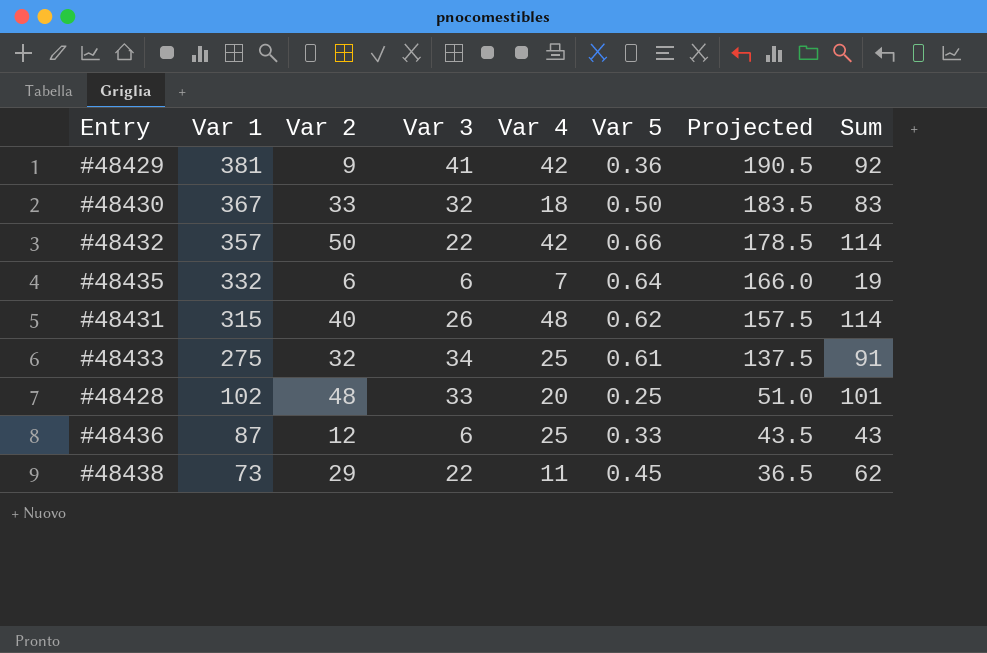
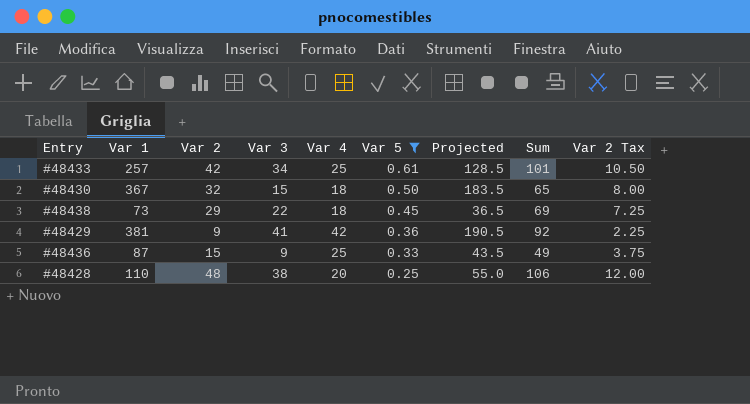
filter: none -> Var 5 <= 0.61
row order: Var 1 descending -> Var 5 descending
column Var 2 Tax | formula: none -> [Var 2] * 0.25
#48433 | Var 1: 275 -> 257
#48433 | Var 2: 32 -> 42
#48433 | Projected: 137.5 -> 128.5
#48433 | Sum: 91 -> 101
#48430 | Var 2: 33 -> 32
#48430 | Var 3: 32 -> 15
#48430 | Sum: 83 -> 65
#48438 | Var 4: 11 -> 18
#48438 | Sum: 62 -> 69
#48436 | Var 2: 12 -> 15
#48436 | Var 3: 6 -> 9
#48436 | Sum: 43 -> 49
#48428 | Var 1: 102 -> 110
#48428 | Var 3: 33 -> 38
#48428 | Projected: 51.0 -> 55.0
#48428 | Sum: 101 -> 106

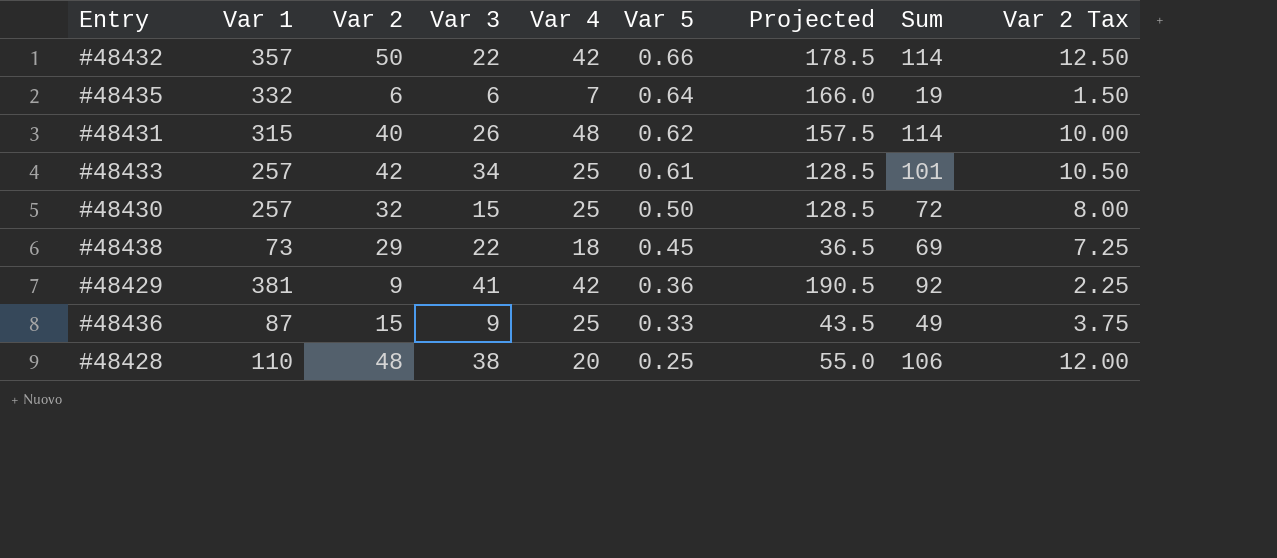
filter: Var 5 <= 0.61 -> none
#48430 | Var 1: 367 -> 257
#48430 | Var 4: 18 -> 25
#48430 | Projected: 183.5 -> 128.5
#48430 | Sum: 65 -> 72

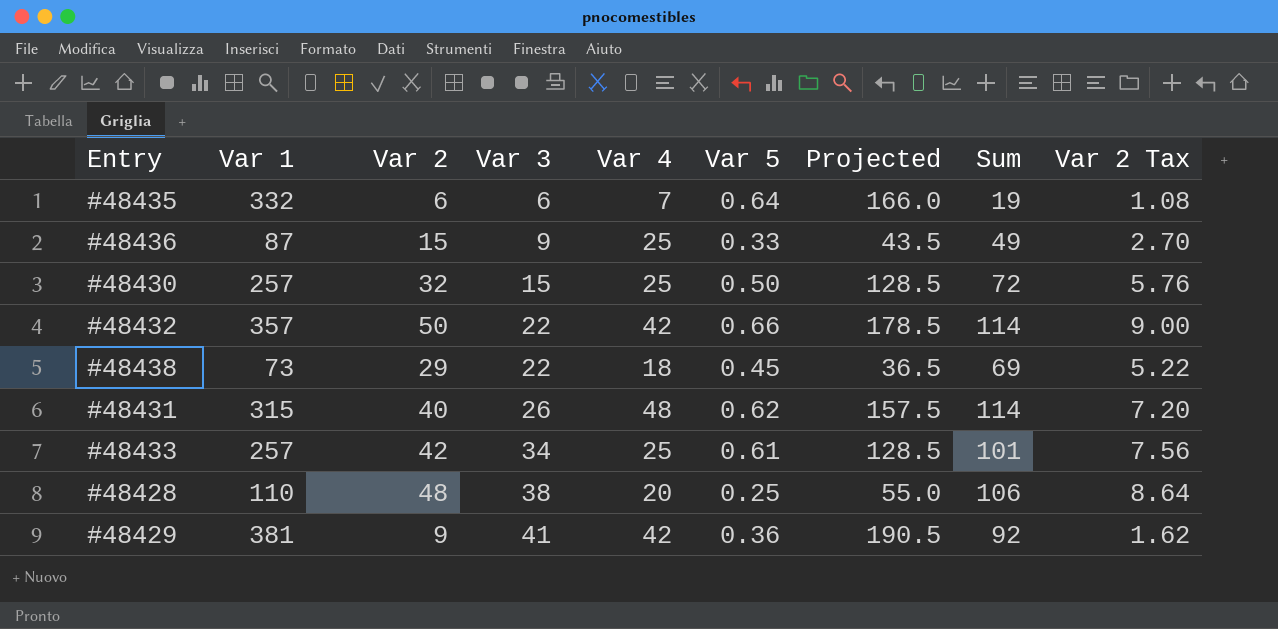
row order: Var 5 descending -> Var 3 ascending
column Var 2 Tax | formula: [Var 2] * 0.25 -> [Var 2] * 0.18

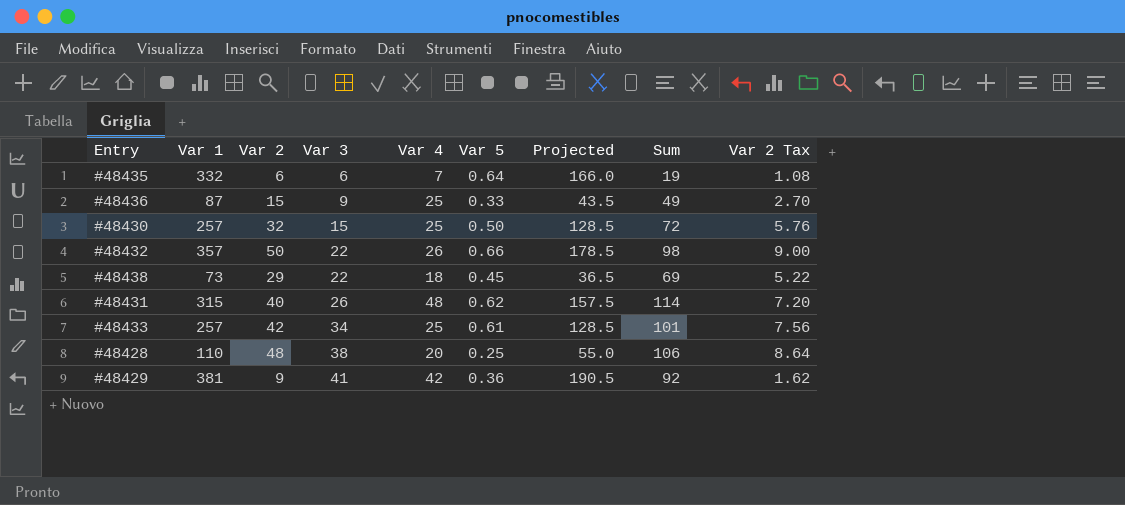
#48432 | Var 4: 42 -> 26
#48432 | Sum: 114 -> 98

